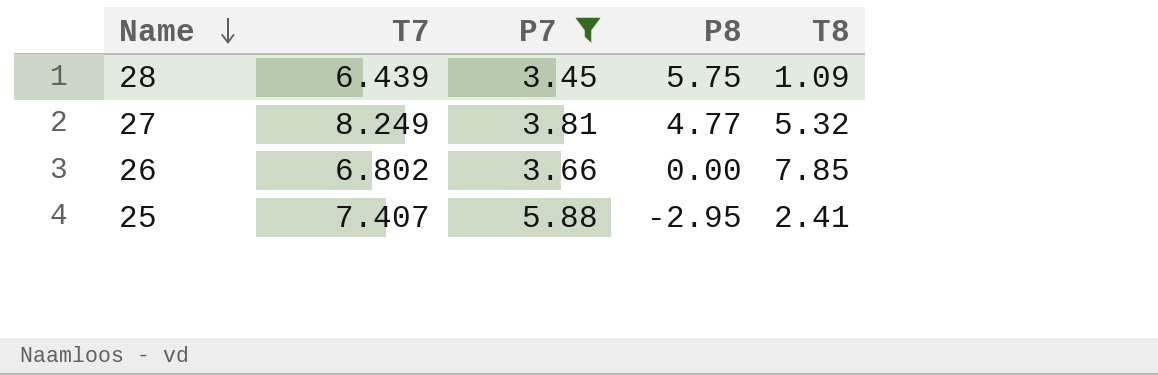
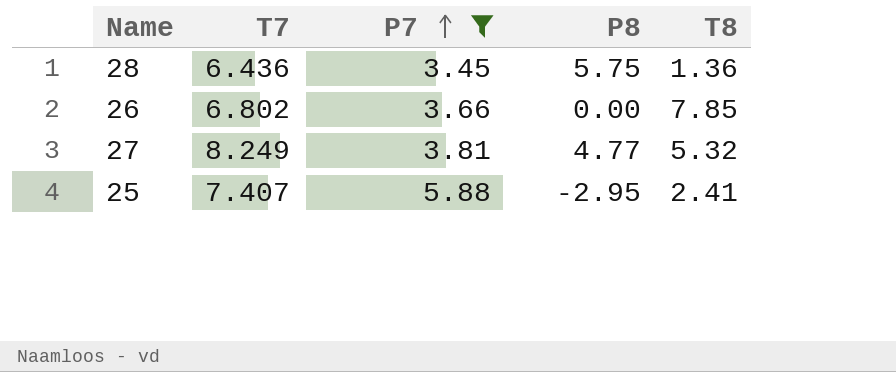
row order: Name descending -> P7 ascending
28 | T7: 6.439 -> 6.436
28 | T8: 1.09 -> 1.36

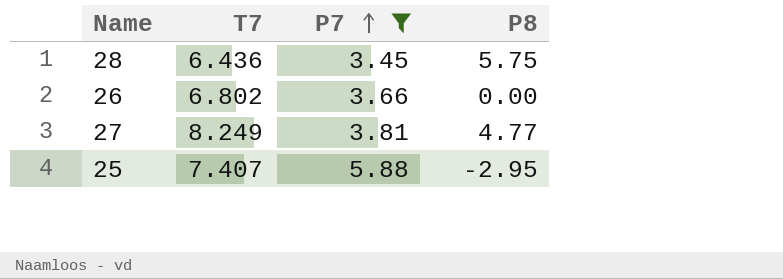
column T8 | position: 5 -> none

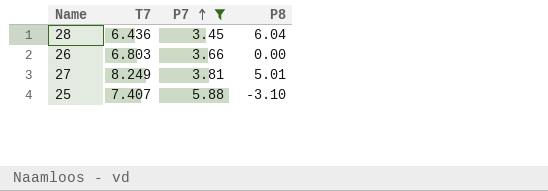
28 | P8: 5.75 -> 6.04
26 | T7: 6.802 -> 6.803
27 | P8: 4.77 -> 5.01
25 | P8: -2.95 -> -3.10

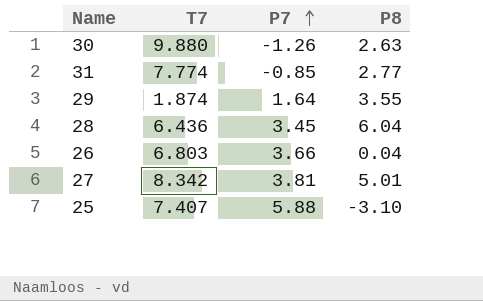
filter: P7 >= 3.45 -> none
26 | P8: 0.00 -> 0.04
27 | T7: 8.249 -> 8.342

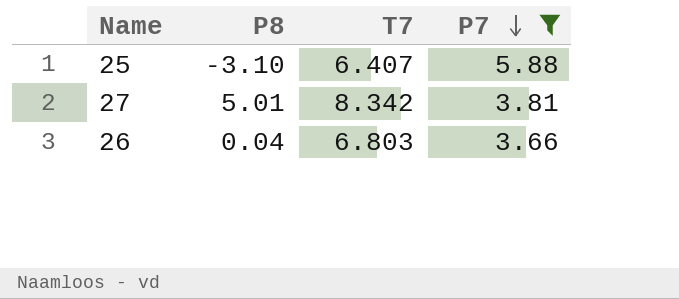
filter: none -> P7 >= 3.66
row order: P7 ascending -> P7 descending
column P8 | position: 4 -> 2
25 | T7: 7.407 -> 6.407

